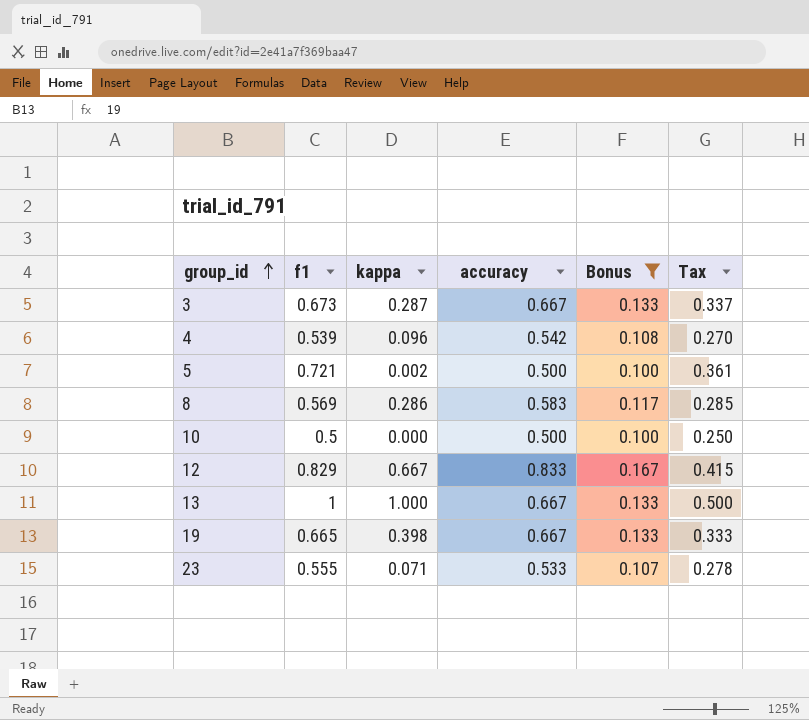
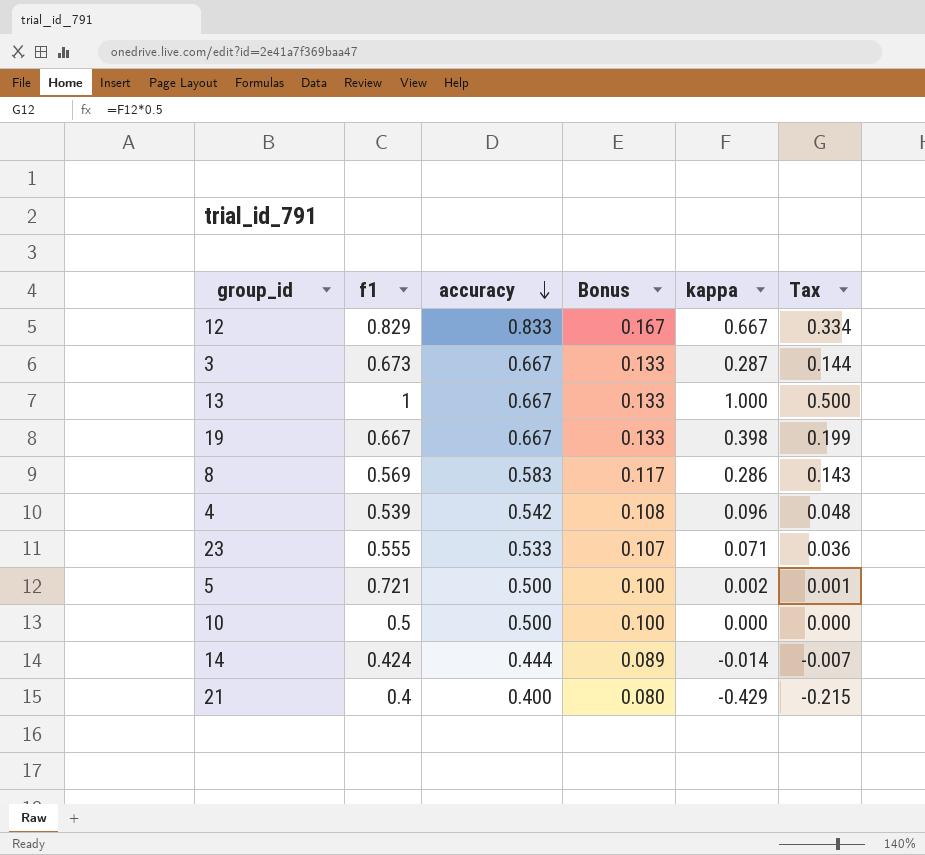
filter: Bonus >= 0.100 -> none
row order: group_id ascending -> accuracy descending
column kappa | position: 3 -> 5
column Tax | formula: [f1] * 0.5 -> [kappa] * 0.5
19 | f1: 0.665 -> 0.667

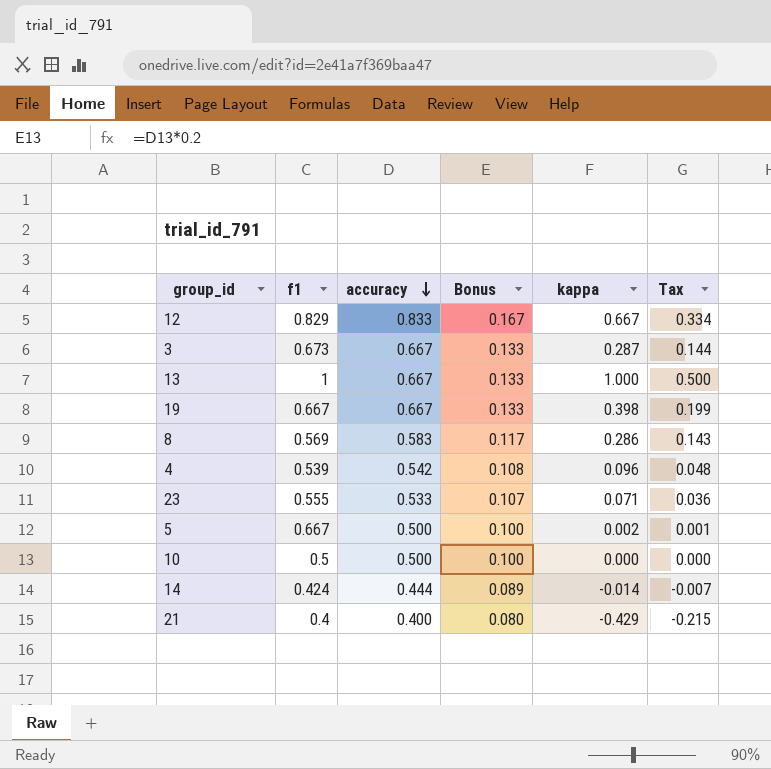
5 | f1: 0.721 -> 0.667

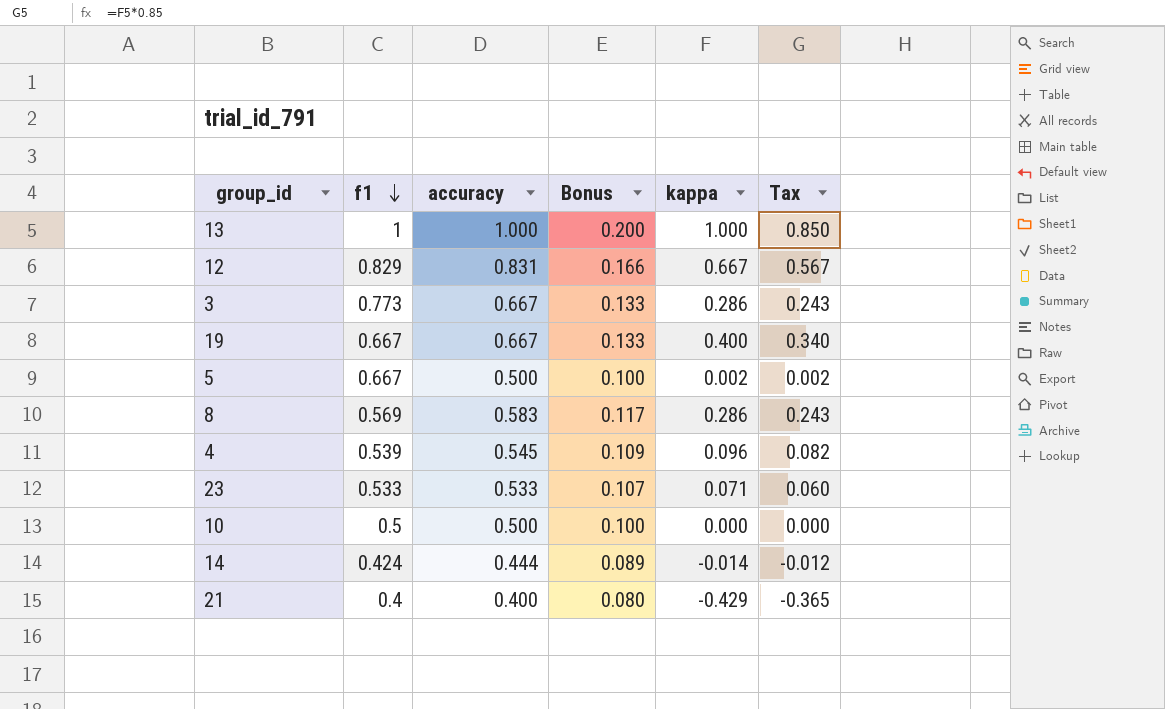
row order: accuracy descending -> f1 descending
column Tax | formula: [kappa] * 0.5 -> [kappa] * 0.85
13 | accuracy: 0.667 -> 1.000
13 | Bonus: 0.133 -> 0.200
12 | accuracy: 0.833 -> 0.831
12 | Bonus: 0.167 -> 0.166
3 | f1: 0.673 -> 0.773
3 | kappa: 0.287 -> 0.286
19 | kappa: 0.398 -> 0.400
4 | accuracy: 0.542 -> 0.545
4 | Bonus: 0.108 -> 0.109
23 | f1: 0.555 -> 0.533

